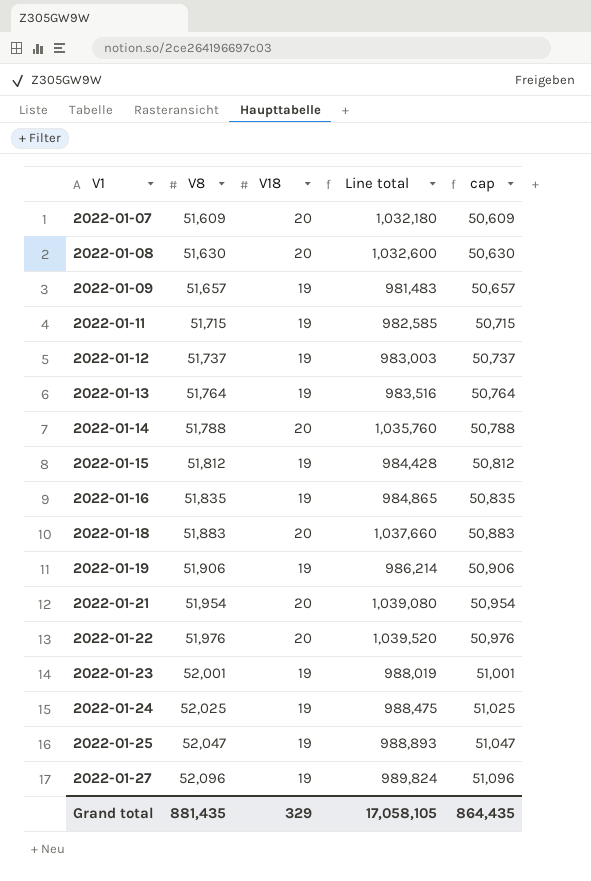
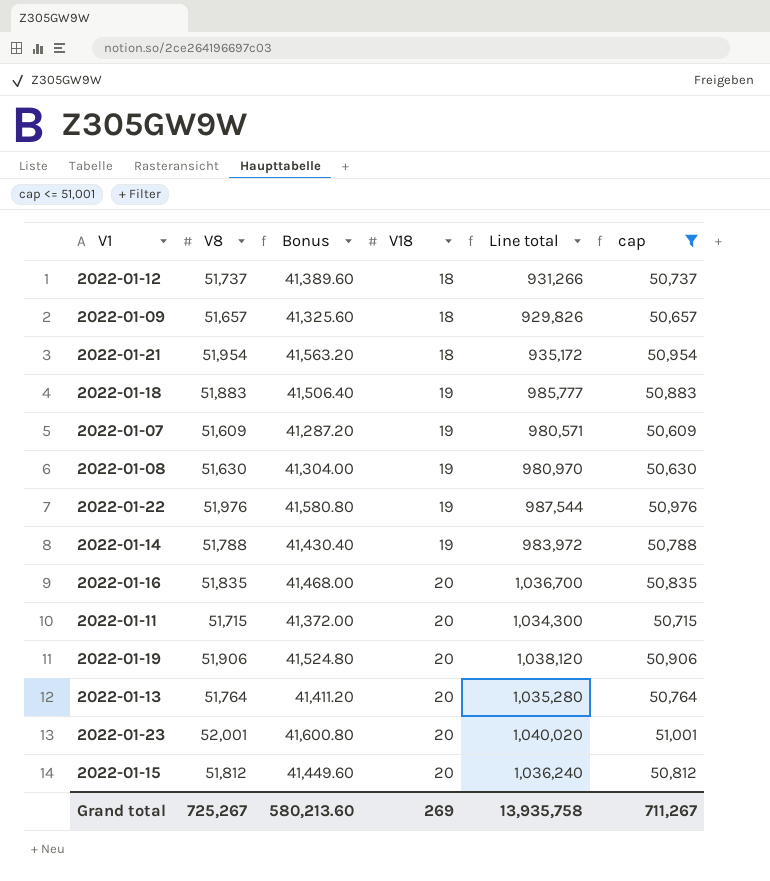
filter: none -> cap <= 51,001
row order: V1 ascending -> V18 ascending
column Bonus | formula: none -> [V8] * 0.8
2022-01-12 | V18: 19 -> 18
2022-01-12 | Line total: 983,003 -> 931,266
2022-01-09 | V18: 19 -> 18
2022-01-09 | Line total: 981,483 -> 929,826
2022-01-21 | V18: 20 -> 18
2022-01-21 | Line total: 1,039,080 -> 935,172
2022-01-18 | V18: 20 -> 19
2022-01-18 | Line total: 1,037,660 -> 985,777
2022-01-07 | V18: 20 -> 19
2022-01-07 | Line total: 1,032,180 -> 980,571
2022-01-08 | V18: 20 -> 19
2022-01-08 | Line total: 1,032,600 -> 980,970
2022-01-22 | V18: 20 -> 19
2022-01-22 | Line total: 1,039,520 -> 987,544
2022-01-14 | V18: 20 -> 19
2022-01-14 | Line total: 1,035,760 -> 983,972
2022-01-16 | V18: 19 -> 20
2022-01-16 | Line total: 984,865 -> 1,036,700
2022-01-11 | V18: 19 -> 20
2022-01-11 | Line total: 982,585 -> 1,034,300
2022-01-19 | V18: 19 -> 20
2022-01-19 | Line total: 986,214 -> 1,038,120
2022-01-13 | V18: 19 -> 20
2022-01-13 | Line total: 983,516 -> 1,035,280
2022-01-23 | V18: 19 -> 20
2022-01-23 | Line total: 988,019 -> 1,040,020
2022-01-15 | V18: 19 -> 20
2022-01-15 | Line total: 984,428 -> 1,036,240
Grand total | V8: 881,435 -> 725,267
Grand total | V18: 329 -> 269
Grand total | Line total: 17,058,105 -> 13,935,758
Grand total | cap: 864,435 -> 711,267

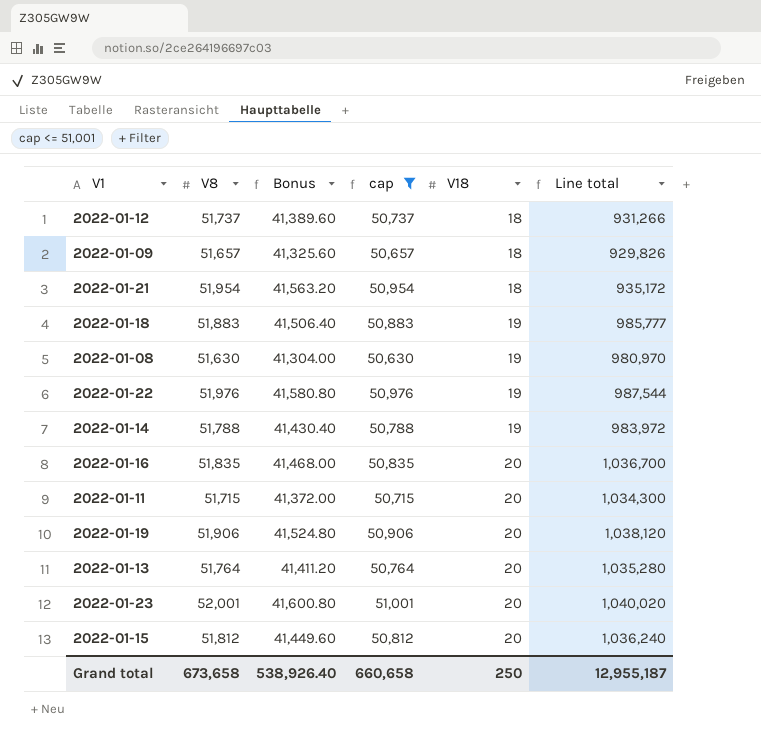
column cap | position: 6 -> 4
row 2022-01-07: 51,609 | 41,287.20 | 19 | 980,571 | 50,609 -> none
Grand total | V8: 725,267 -> 673,658
Grand total | Bonus: 580,213.60 -> 538,926.40
Grand total | cap: 711,267 -> 660,658
Grand total | V18: 269 -> 250
Grand total | Line total: 13,935,758 -> 12,955,187

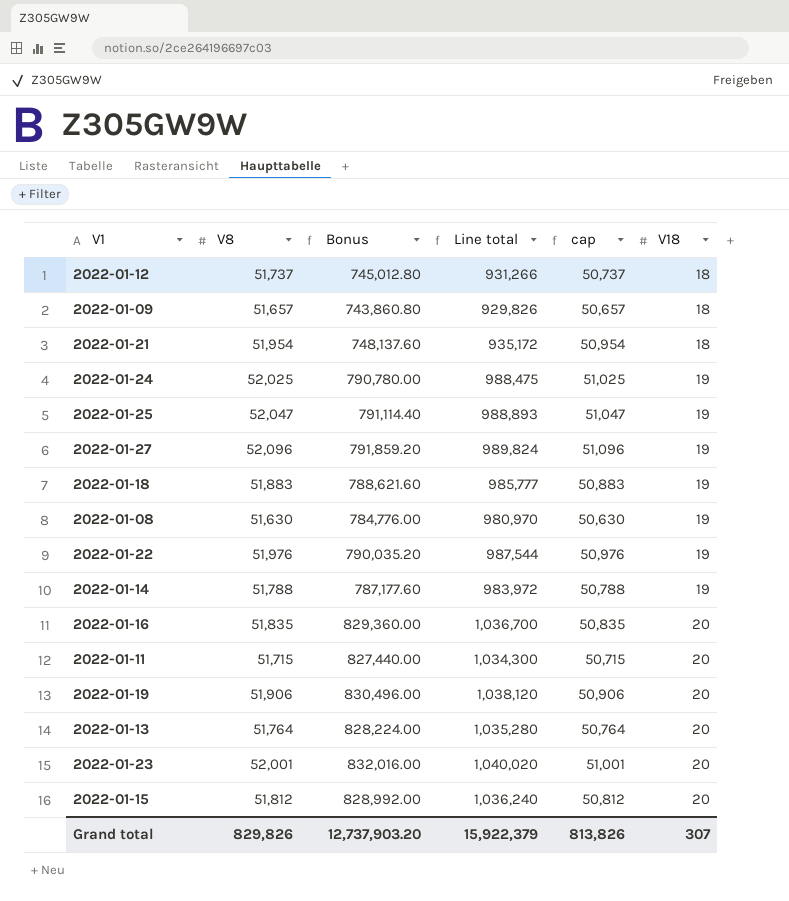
filter: cap <= 51,001 -> none
column Bonus | formula: [V8] * 0.8 -> [Line total] * 0.8
column Line total | position: 6 -> 4
Grand total | V8: 673,658 -> 829,826
Grand total | Bonus: 538,926.40 -> 12,737,903.20
Grand total | Line total: 12,955,187 -> 15,922,379
Grand total | cap: 660,658 -> 813,826
Grand total | V18: 250 -> 307

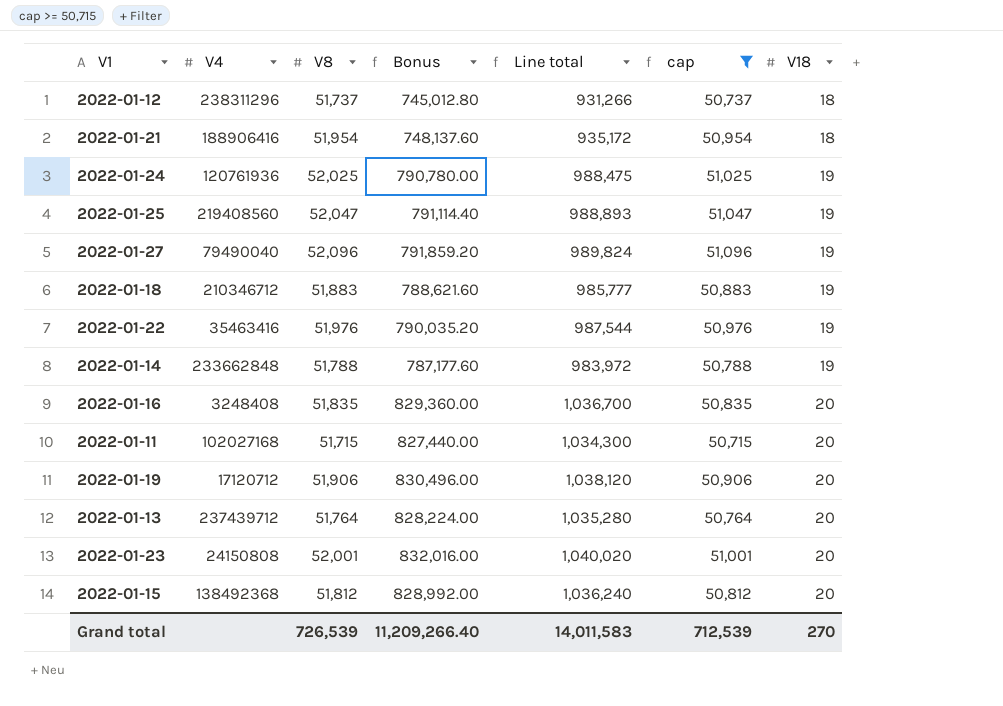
filter: none -> cap >= 50,715
column V4 | position: none -> 2
Grand total | V8: 829,826 -> 726,539
Grand total | Bonus: 12,737,903.20 -> 11,209,266.40
Grand total | Line total: 15,922,379 -> 14,011,583
Grand total | cap: 813,826 -> 712,539
Grand total | V18: 307 -> 270

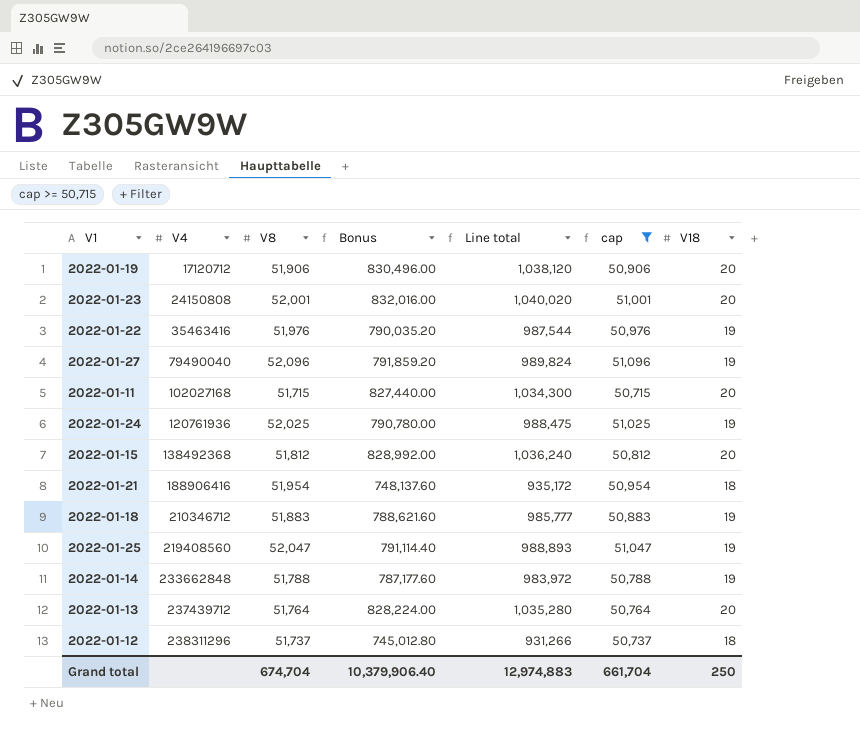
row order: V18 ascending -> V4 ascending
row 2022-01-16: 3248408 | 51,835 | 829,360.00 | 1,036,700 | 50,835 | 20 -> none
Grand total | V8: 726,539 -> 674,704
Grand total | Bonus: 11,209,266.40 -> 10,379,906.40
Grand total | Line total: 14,011,583 -> 12,974,883
Grand total | cap: 712,539 -> 661,704
Grand total | V18: 270 -> 250

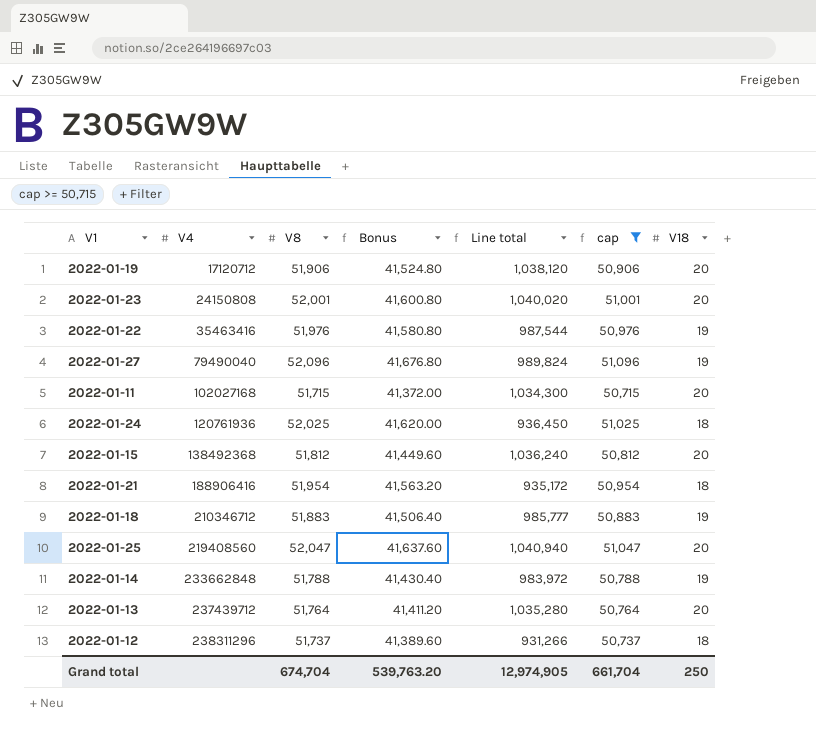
column Bonus | formula: [Line total] * 0.8 -> [V8] * 0.8
2022-01-24 | Line total: 988,475 -> 936,450
2022-01-24 | V18: 19 -> 18
2022-01-25 | Line total: 988,893 -> 1,040,940
2022-01-25 | V18: 19 -> 20
Grand total | Bonus: 10,379,906.40 -> 539,763.20
Grand total | Line total: 12,974,883 -> 12,974,905

